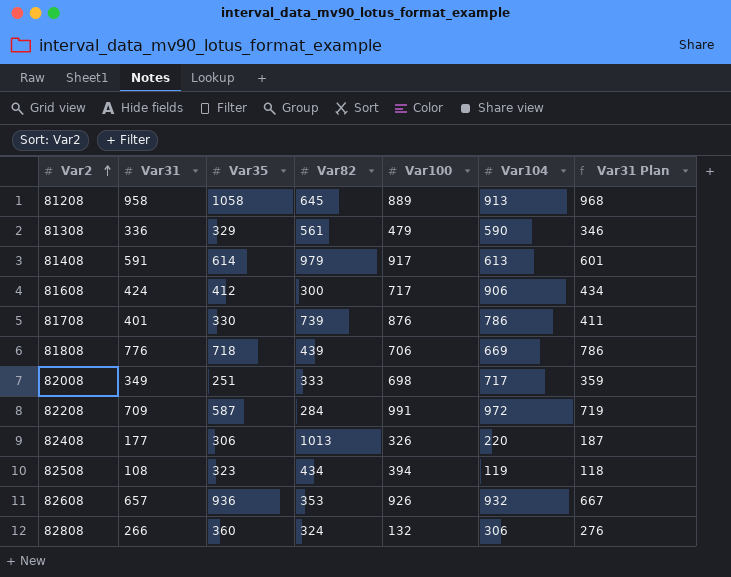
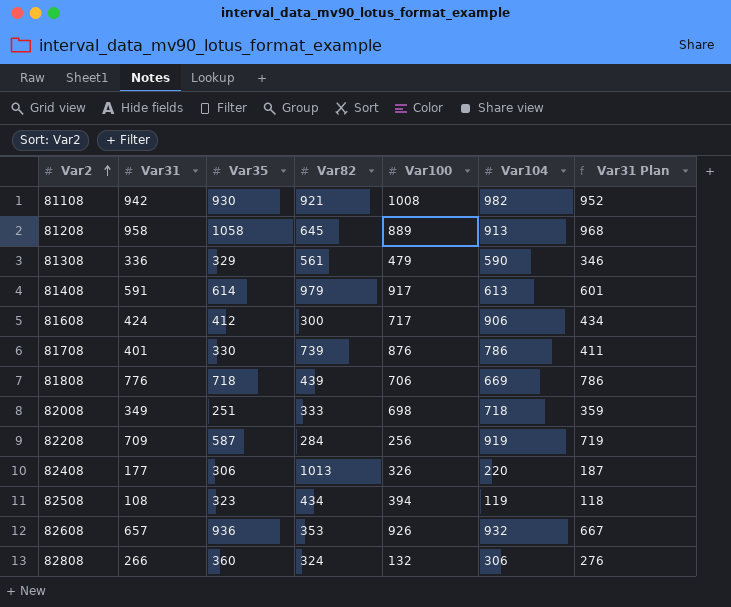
row 81108: none -> 942 | 930 | 921 | 1008 | 982 | 952
82008 | Var104: 717 -> 718
82208 | Var100: 991 -> 256
82208 | Var104: 972 -> 919

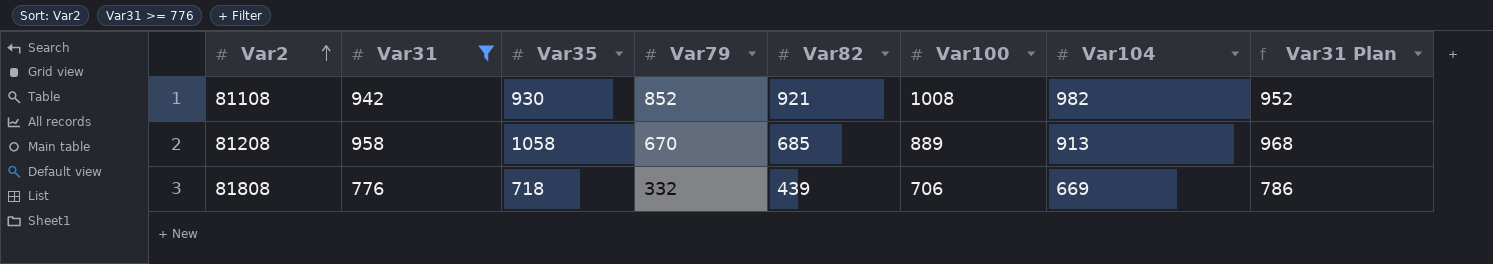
filter: none -> Var31 >= 776
column Var79 | position: none -> 4
81208 | Var82: 645 -> 685

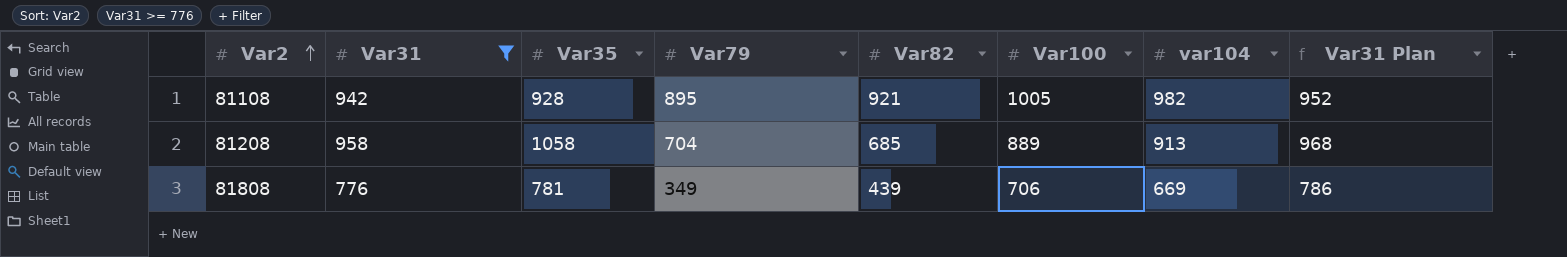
column name: Var104 -> var104
81108 | Var35: 930 -> 928
81108 | Var79: 852 -> 895
81108 | Var100: 1008 -> 1005
81208 | Var79: 670 -> 704
81808 | Var35: 718 -> 781
81808 | Var79: 332 -> 349

